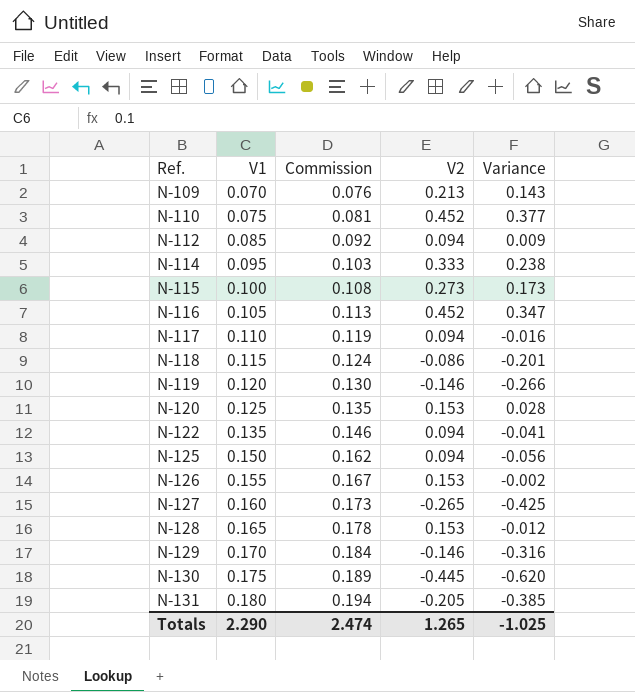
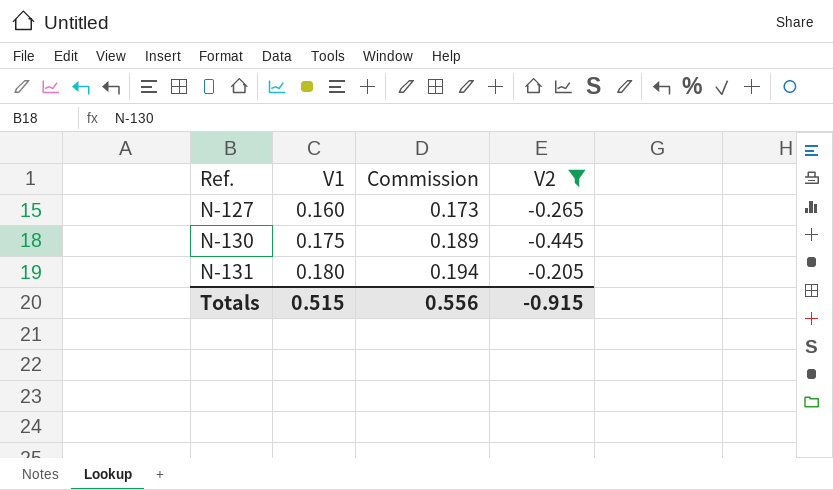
filter: none -> V2 <= -0.205
column Variance | formula: [V2] - [V1] -> none
Totals | V1: 2.290 -> 0.515
Totals | Commission: 2.474 -> 0.556
Totals | V2: 1.265 -> -0.915

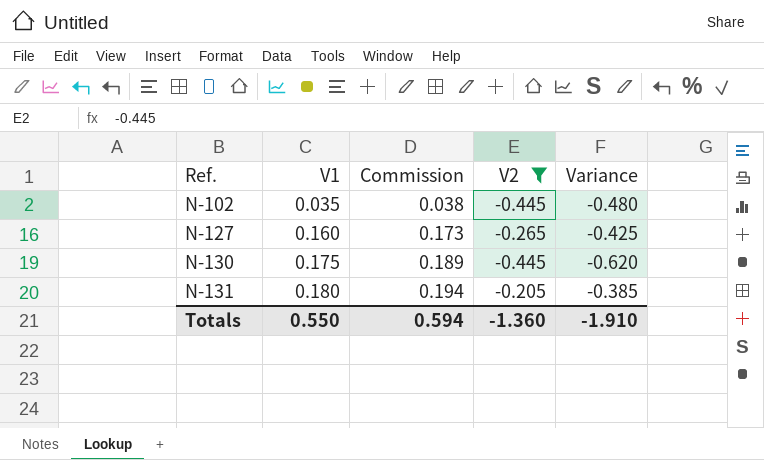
column Variance | formula: none -> [V2] - [V1]
row N-102: none -> 0.035 | 0.038 | -0.445 | -0.480
Totals | V1: 0.515 -> 0.550
Totals | Commission: 0.556 -> 0.594
Totals | V2: -0.915 -> -1.360

